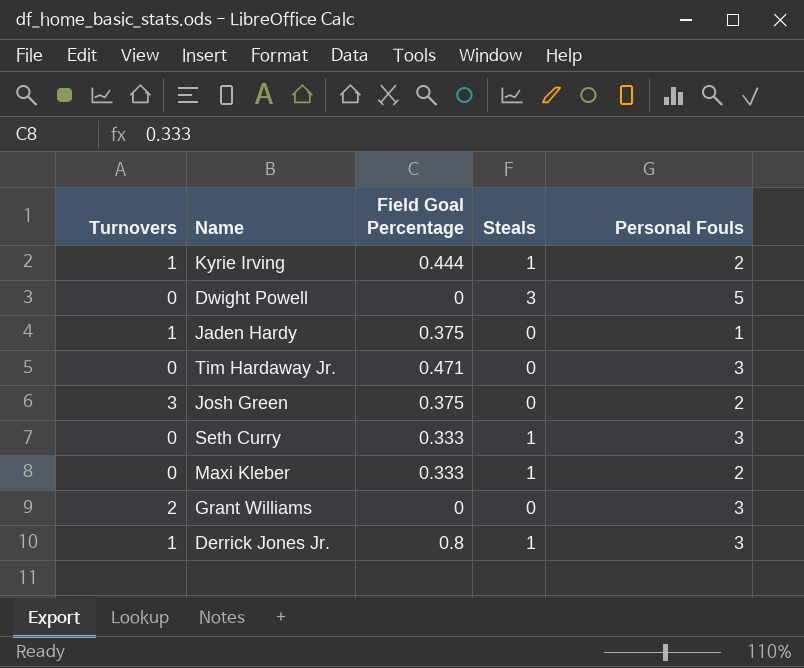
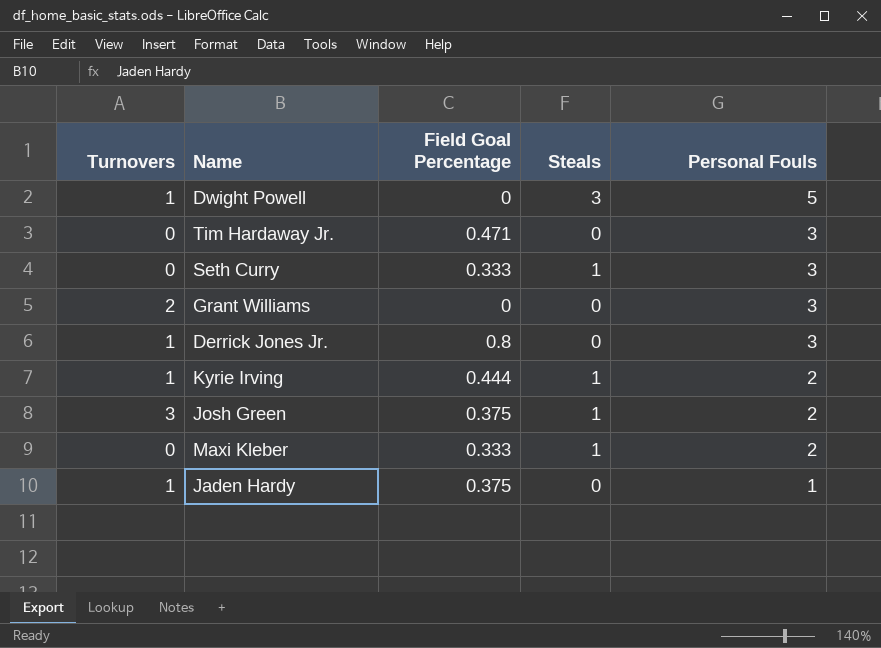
row order: none -> Personal Fouls descending
Dwight Powell | Turnovers: 0 -> 1
Derrick Jones Jr. | Steals: 1 -> 0
Josh Green | Steals: 0 -> 1

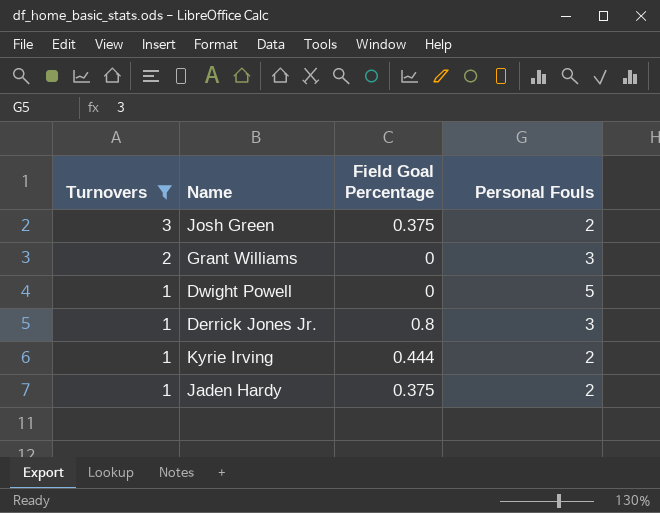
filter: none -> Turnovers != 0
row order: Personal Fouls descending -> Turnovers descending
column Steals | position: 4 -> none
Jaden Hardy | Personal Fouls: 1 -> 2

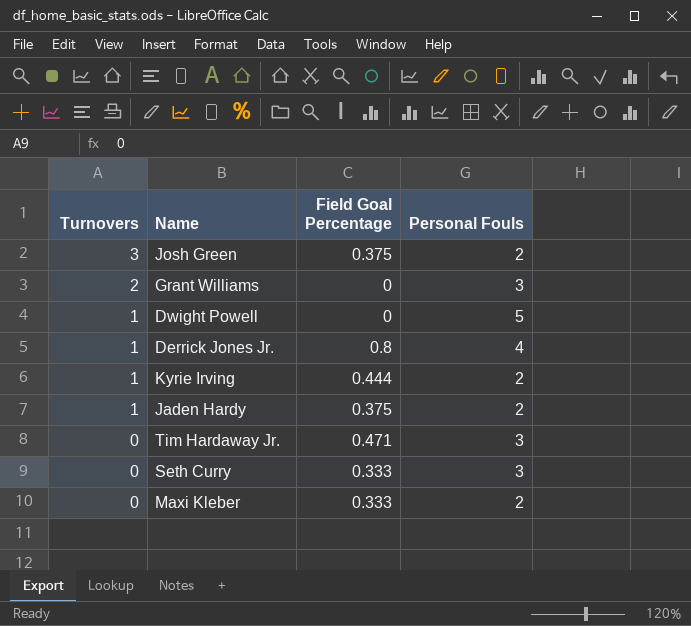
filter: Turnovers != 0 -> none
Derrick Jones Jr. | Personal Fouls: 3 -> 4

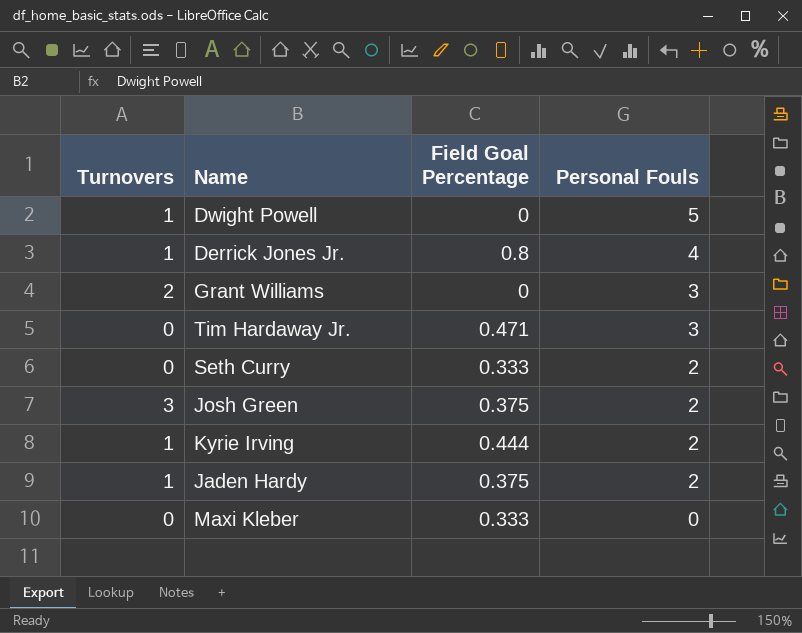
row order: Turnovers descending -> Personal Fouls descending
Seth Curry | Personal Fouls: 3 -> 2
Maxi Kleber | Personal Fouls: 2 -> 0

